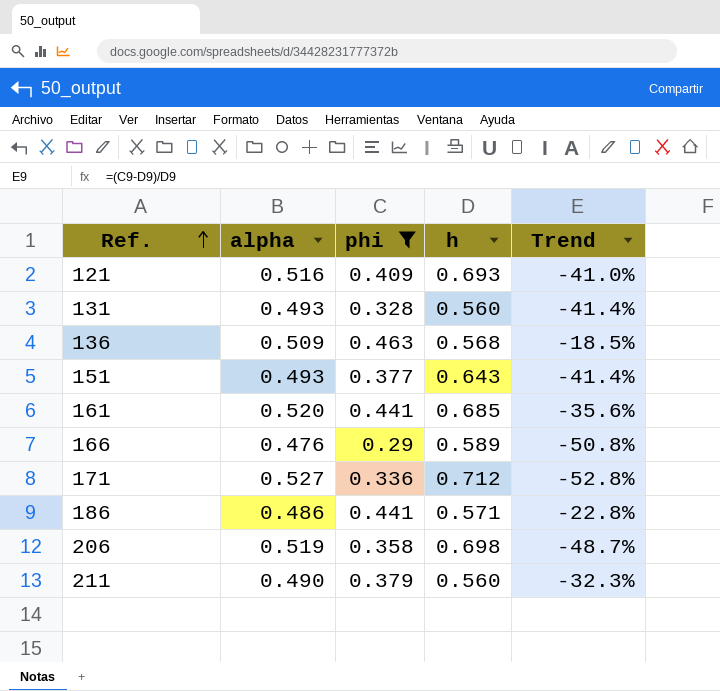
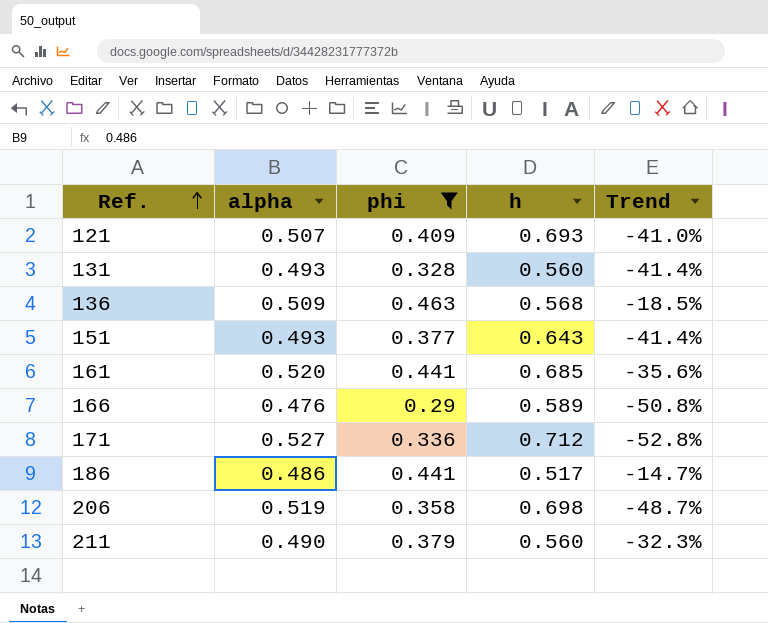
121 | alpha: 0.516 -> 0.507
186 | h: 0.571 -> 0.517
186 | Trend: -22.8% -> -14.7%

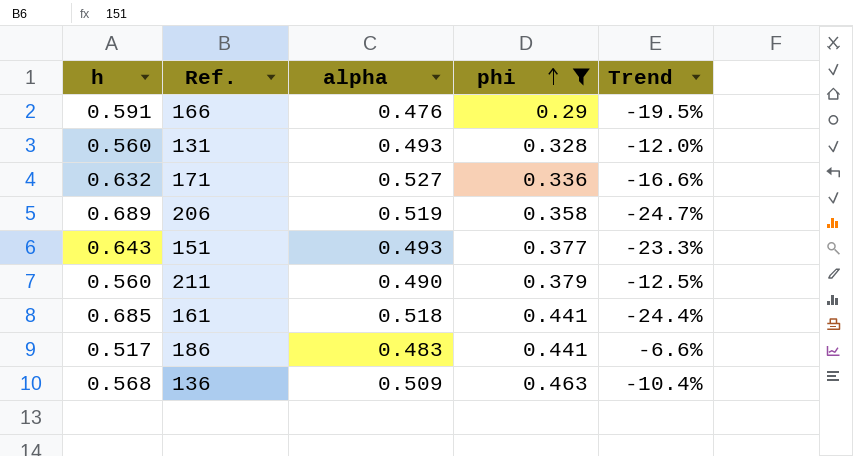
row order: Ref. ascending -> phi ascending
column h | position: 4 -> 1
column Trend | formula: ([phi] - [h]) / [h] -> ([alpha] - [h]) / [h]
row 121: 0.507 | 0.409 | 0.693 | -41.0% -> none
166 | h: 0.589 -> 0.591
171 | h: 0.712 -> 0.632
206 | h: 0.698 -> 0.689
161 | alpha: 0.520 -> 0.518
186 | alpha: 0.486 -> 0.483

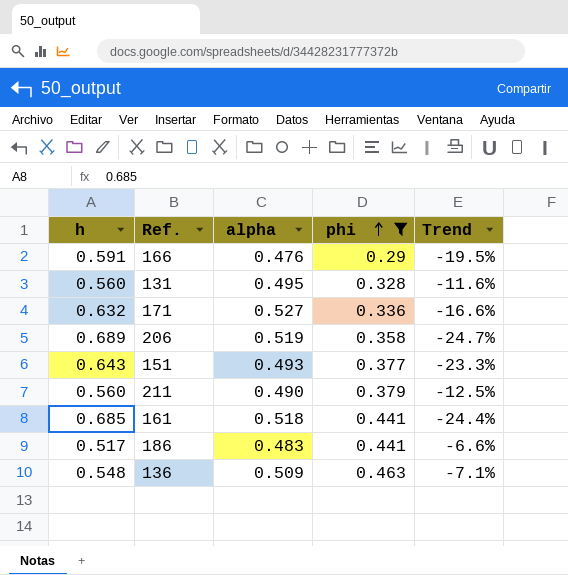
131 | alpha: 0.493 -> 0.495
131 | Trend: -12.0% -> -11.6%
136 | h: 0.568 -> 0.548
136 | Trend: -10.4% -> -7.1%

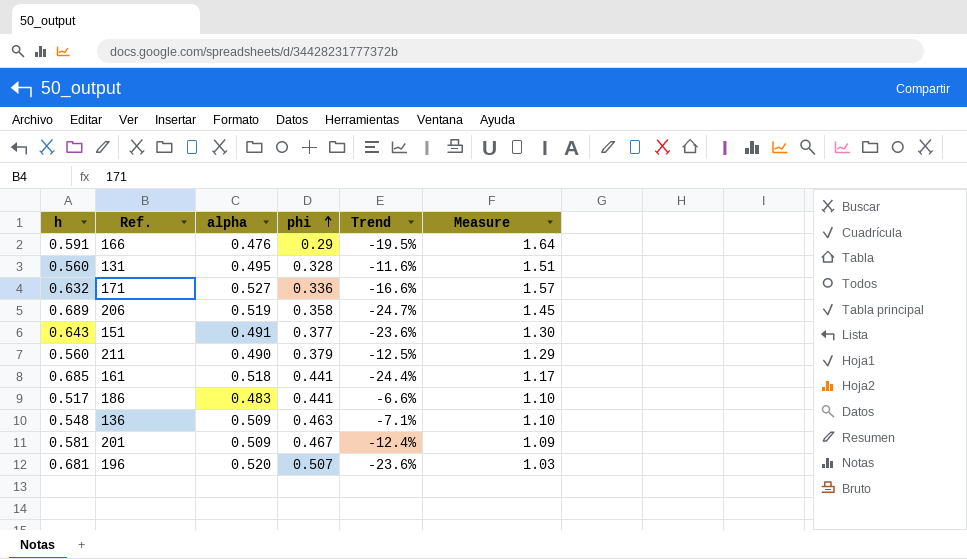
filter: phi <= 0.463 -> none
column Measure | formula: none -> [alpha] / [phi]
151 | alpha: 0.493 -> 0.491
151 | Trend: -23.3% -> -23.6%

